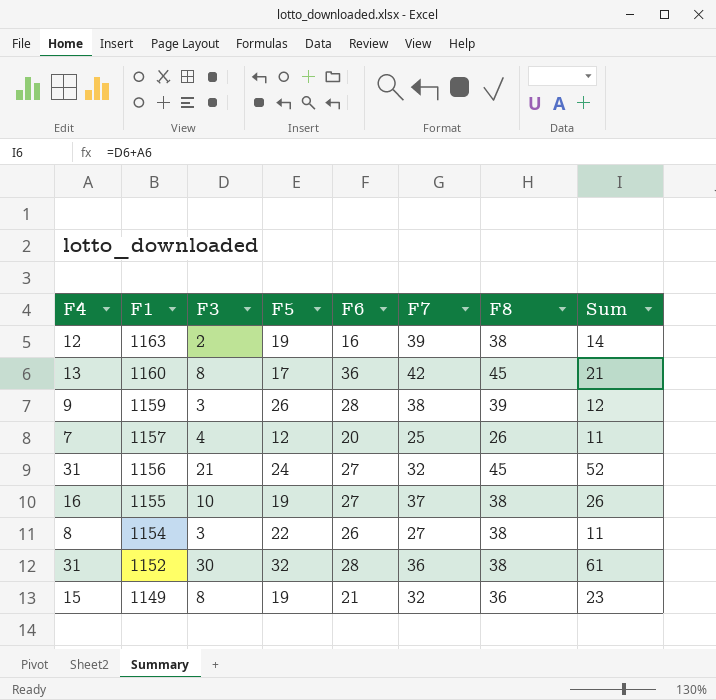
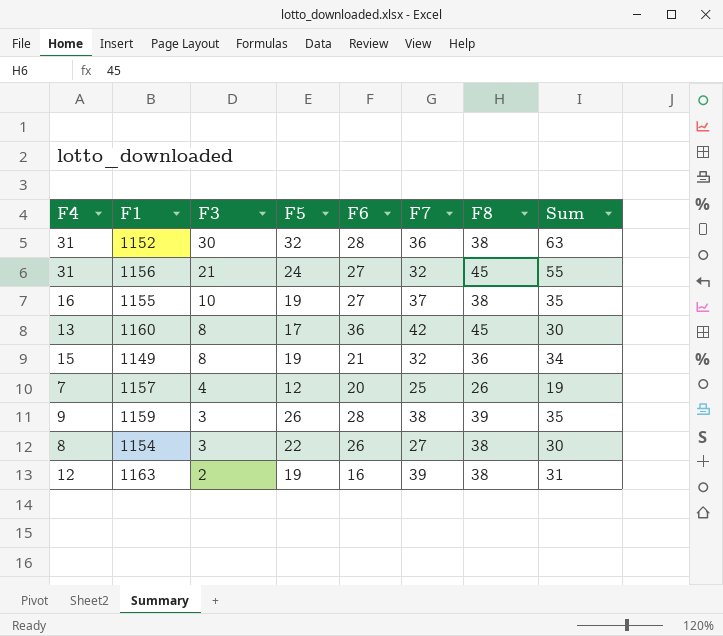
row order: F1 descending -> F3 descending
column Sum | formula: [F4] + [F3] -> [F4] + [F5]

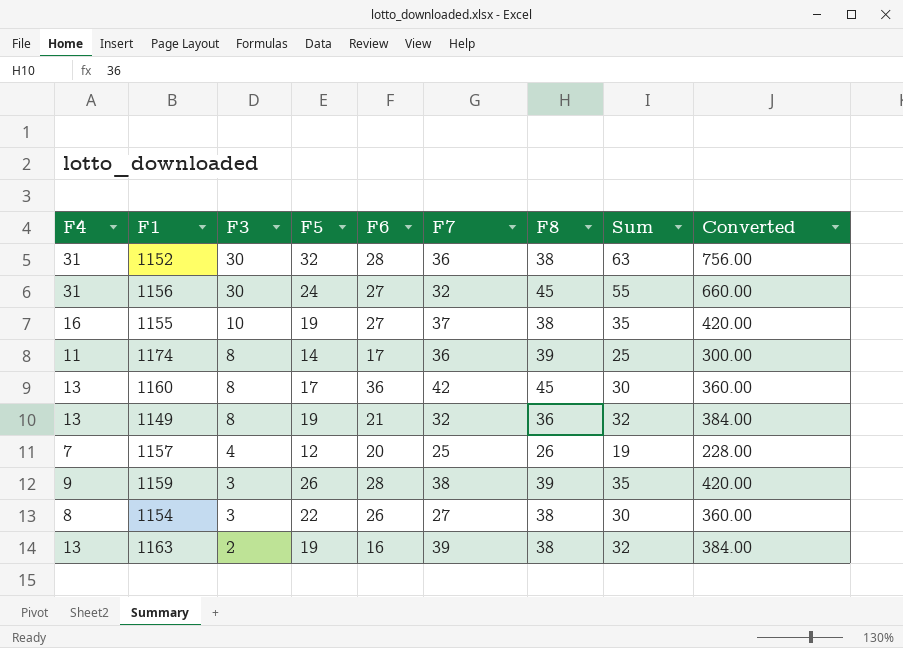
column Converted | formula: none -> [Sum] * 12
1156 | F3: 21 -> 30
row 1174: none -> 11 | 8 | 14 | 17 | 36 | 39 | 25 | 300.00
1149 | F4: 15 -> 13
1149 | Sum: 34 -> 32
1163 | F4: 12 -> 13
1163 | Sum: 31 -> 32

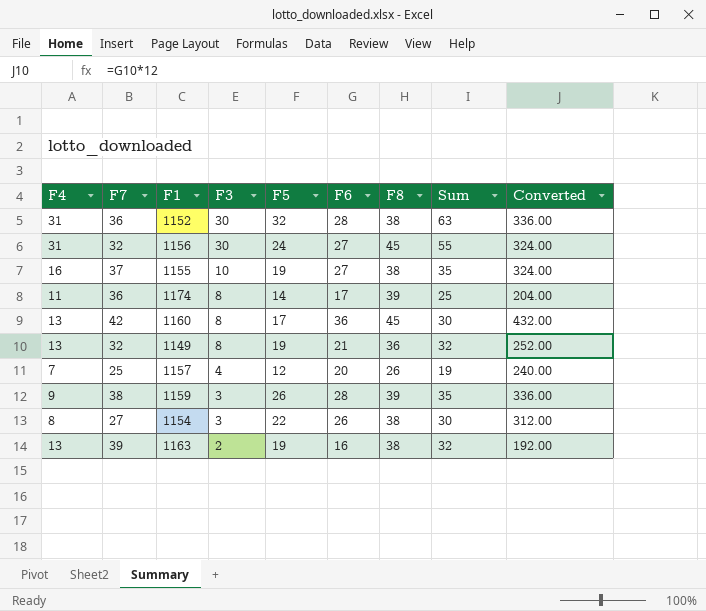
column F7 | position: 6 -> 2
column Converted | formula: [Sum] * 12 -> [F6] * 12

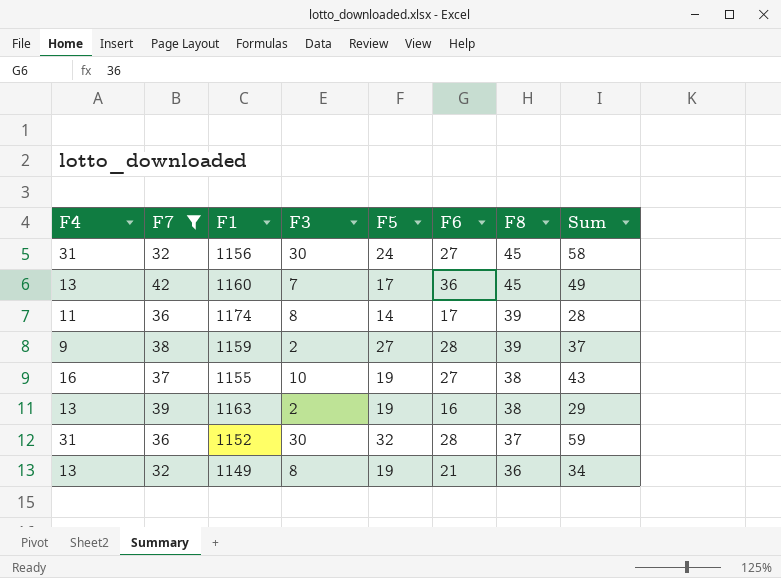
filter: none -> F7 >= 32
row order: F3 descending -> F8 descending
column Converted | formula: [F6] * 12 -> none
column Sum | formula: [F4] + [F5] -> [F4] + [F6]
1160 | F3: 8 -> 7
1159 | F3: 3 -> 2
1159 | F5: 26 -> 27
1152 | F8: 38 -> 37

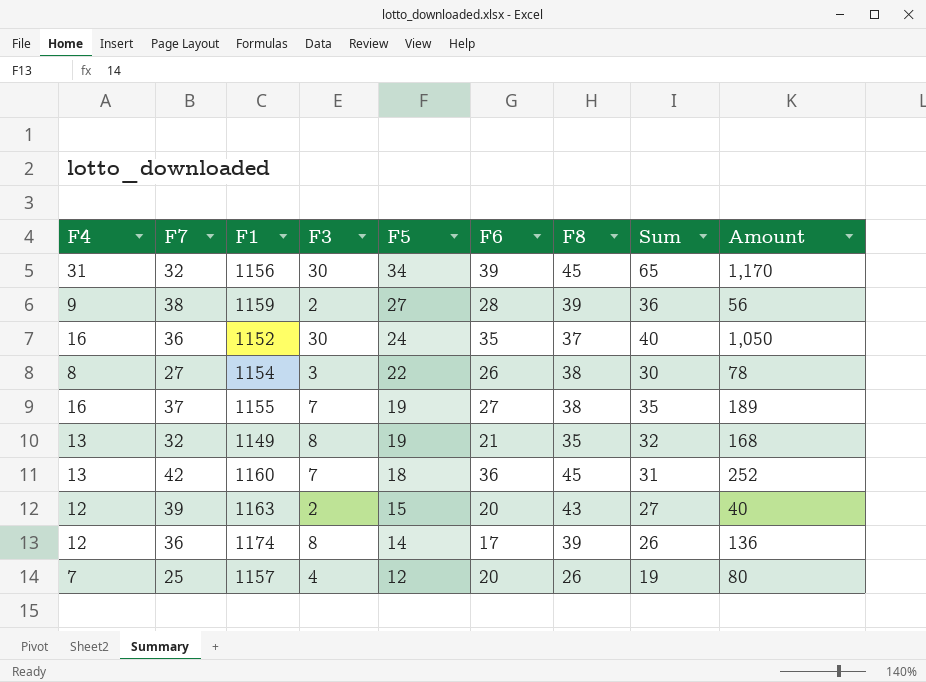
filter: F7 >= 32 -> none
row order: F8 descending -> F5 descending
column Sum | formula: [F4] + [F6] -> [F4] + [F5]
column Amount | formula: none -> [F3] * [F6]
1156 | F5: 24 -> 34
1156 | F6: 27 -> 39
1152 | F4: 31 -> 16
1152 | F5: 32 -> 24
1152 | F6: 28 -> 35
1155 | F3: 10 -> 7
1149 | F8: 36 -> 35
1160 | F5: 17 -> 18
1163 | F4: 13 -> 12
1163 | F5: 19 -> 15
1163 | F6: 16 -> 20
1163 | F8: 38 -> 43
1174 | F4: 11 -> 12

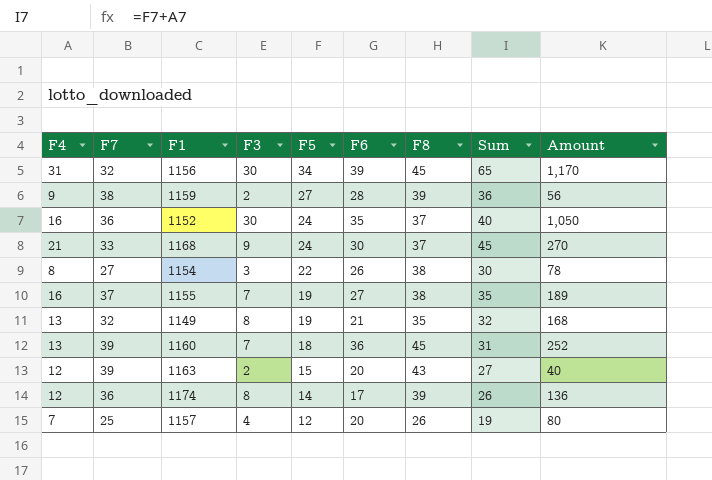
row 1168: none -> 21 | 33 | 9 | 24 | 30 | 37 | 45 | 270
1160 | F7: 42 -> 39

